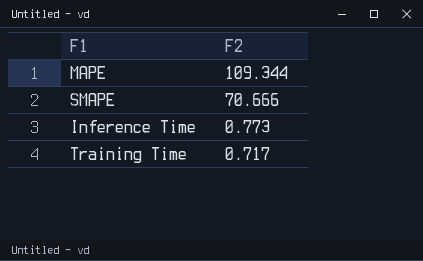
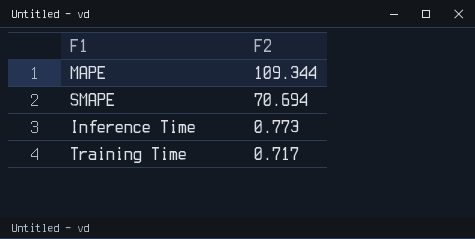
SMAPE | F2: 70.666 -> 70.694

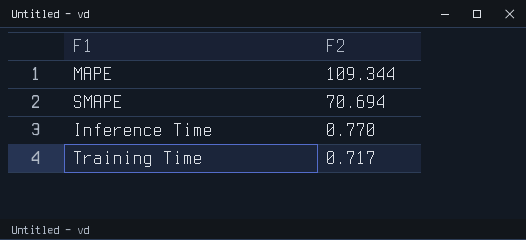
Inference Time | F2: 0.773 -> 0.770

